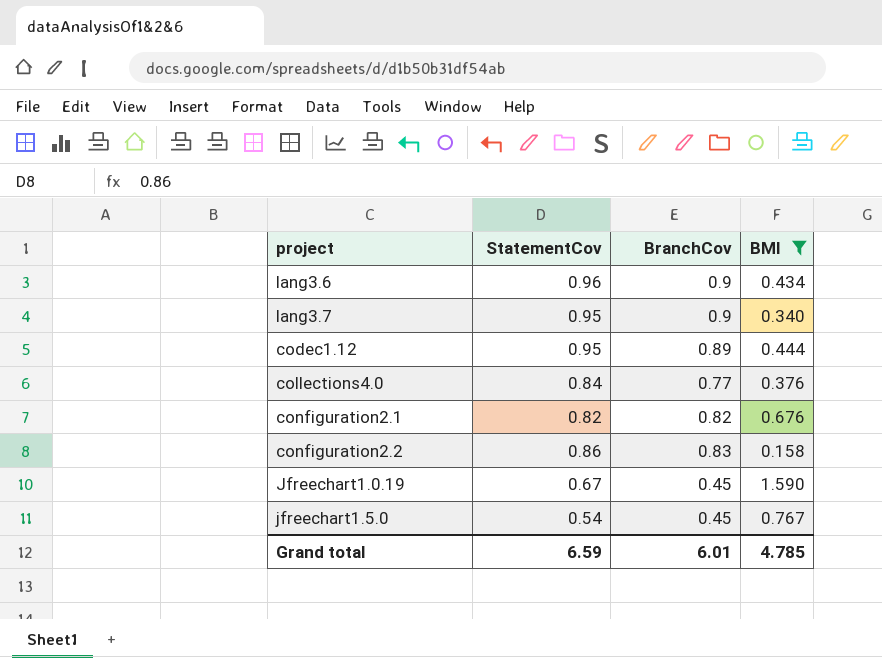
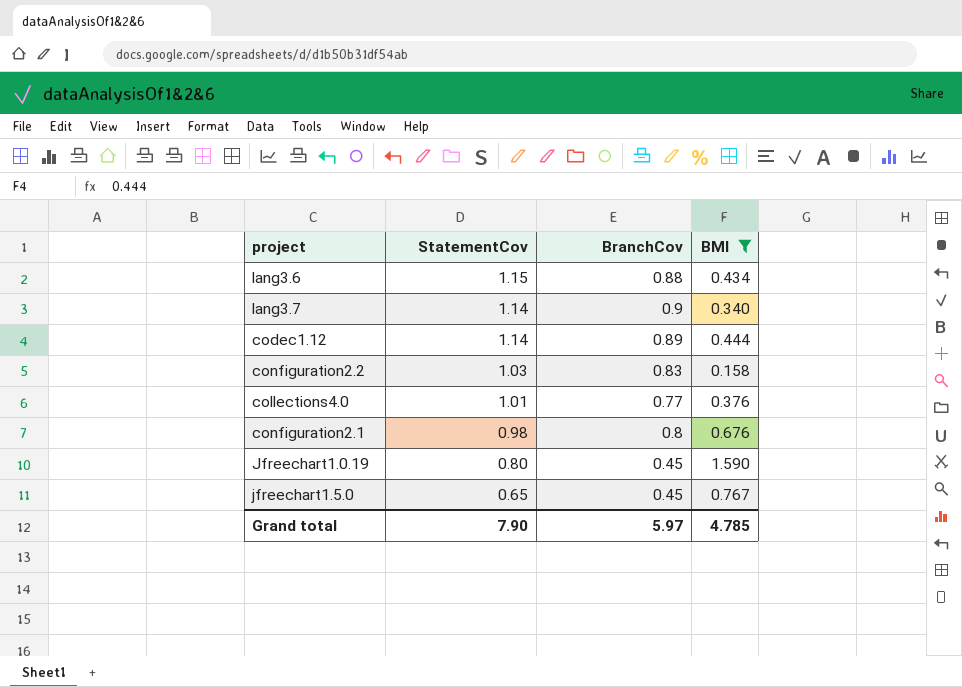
row order: none -> StatementCov descending
lang3.6 | StatementCov: 0.96 -> 1.15
lang3.6 | BranchCov: 0.9 -> 0.88
lang3.7 | StatementCov: 0.95 -> 1.14
codec1.12 | StatementCov: 0.95 -> 1.14
configuration2.2 | StatementCov: 0.86 -> 1.03
collections4.0 | StatementCov: 0.84 -> 1.01
configuration2.1 | StatementCov: 0.82 -> 0.98
configuration2.1 | BranchCov: 0.82 -> 0.8
Jfreechart1.0.19 | StatementCov: 0.67 -> 0.80
jfreechart1.5.0 | StatementCov: 0.54 -> 0.65
Grand total | StatementCov: 6.59 -> 7.90
Grand total | BranchCov: 6.01 -> 5.97

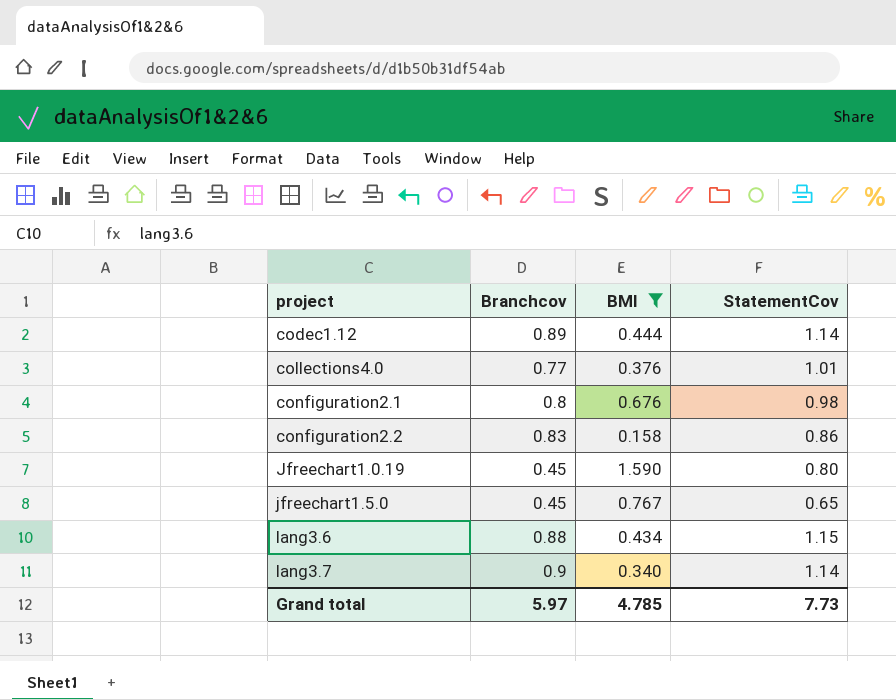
row order: StatementCov descending -> project ascending
column name: BranchCov -> Branchcov
column StatementCov | position: 2 -> 4
configuration2.2 | StatementCov: 1.03 -> 0.86
Grand total | StatementCov: 7.90 -> 7.73

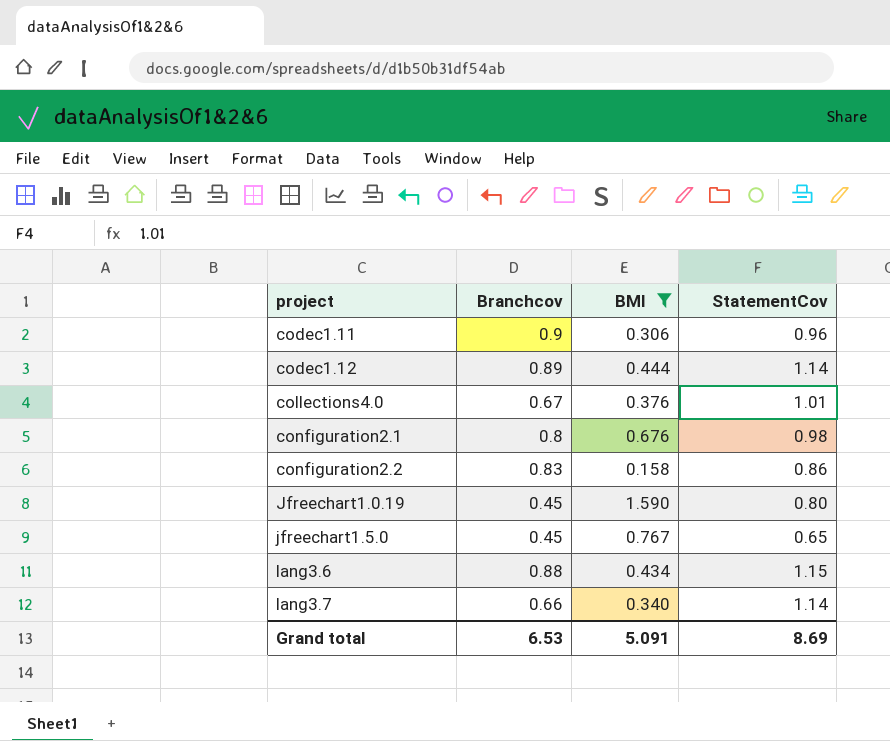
row codec1.11: none -> 0.9 | 0.306 | 0.96
collections4.0 | Branchcov: 0.77 -> 0.67
lang3.7 | Branchcov: 0.9 -> 0.66
Grand total | Branchcov: 5.97 -> 6.53
Grand total | BMI: 4.785 -> 5.091
Grand total | StatementCov: 7.73 -> 8.69

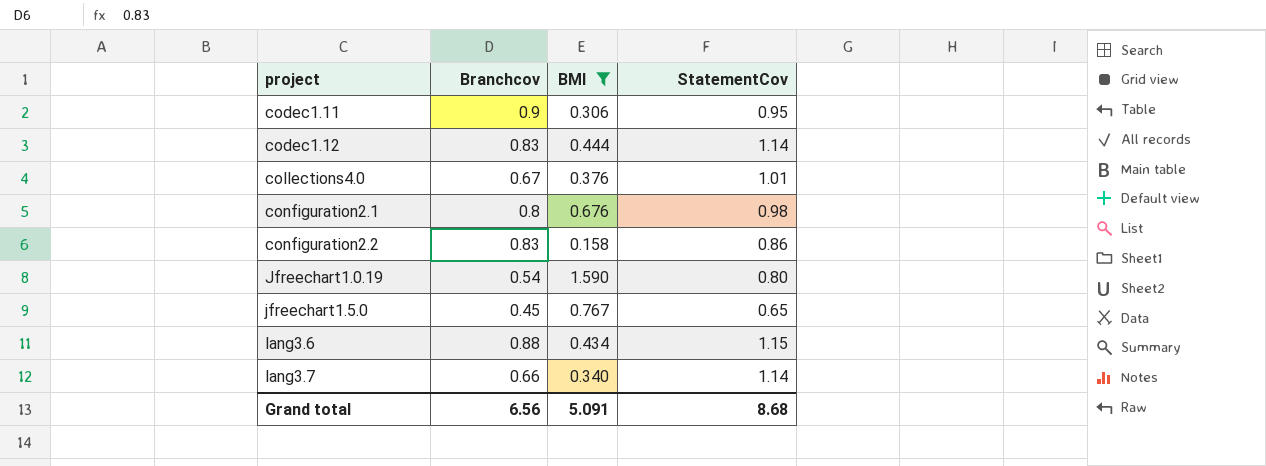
codec1.11 | StatementCov: 0.96 -> 0.95
codec1.12 | Branchcov: 0.89 -> 0.83
Jfreechart1.0.19 | Branchcov: 0.45 -> 0.54
Grand total | Branchcov: 6.53 -> 6.56
Grand total | StatementCov: 8.69 -> 8.68

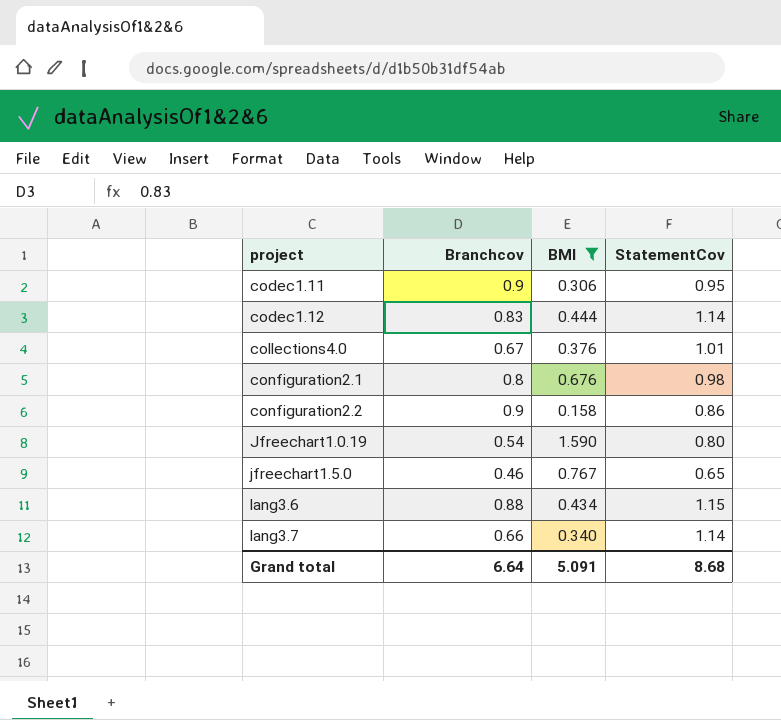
configuration2.2 | Branchcov: 0.83 -> 0.9
jfreechart1.5.0 | Branchcov: 0.45 -> 0.46
Grand total | Branchcov: 6.56 -> 6.64

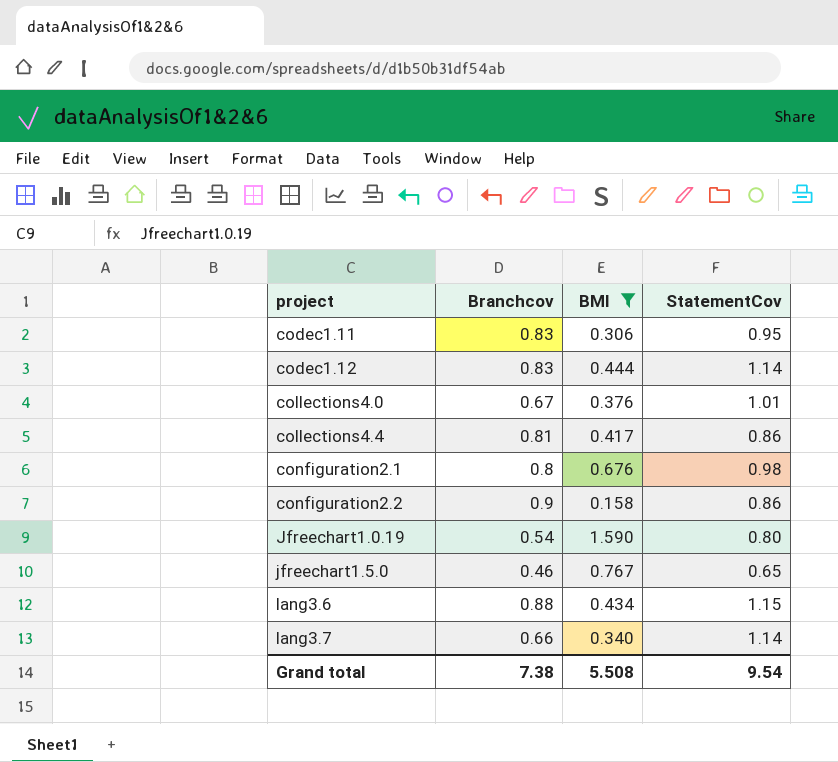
codec1.11 | Branchcov: 0.9 -> 0.83
row collections4.4: none -> 0.81 | 0.417 | 0.86
Grand total | Branchcov: 6.64 -> 7.38
Grand total | BMI: 5.091 -> 5.508
Grand total | StatementCov: 8.68 -> 9.54

